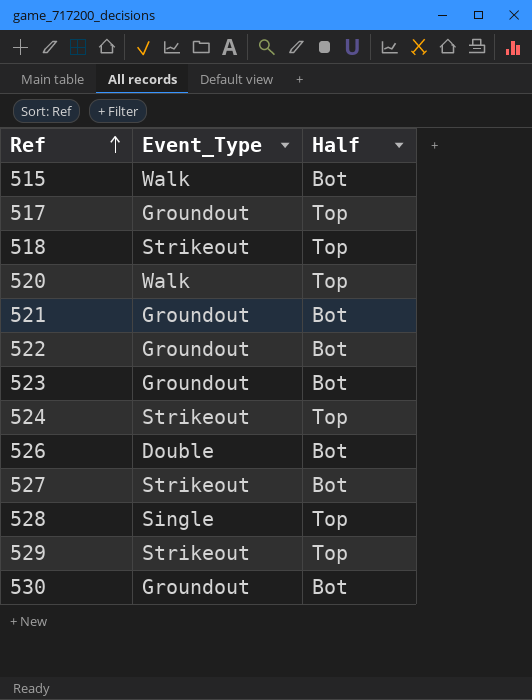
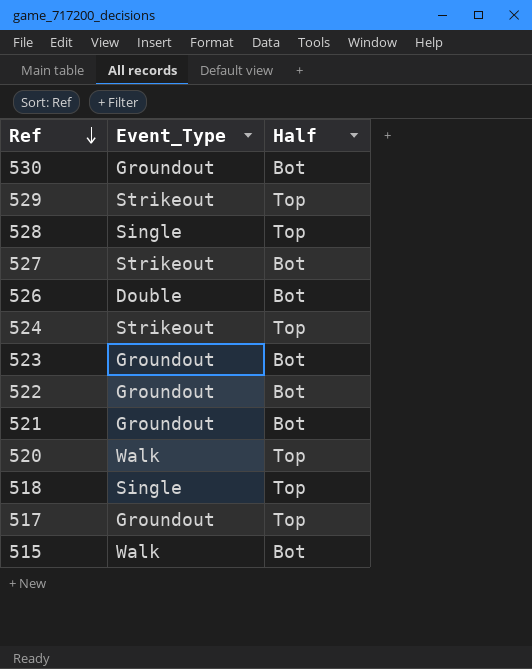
row order: Ref ascending -> Ref descending
518 | Event_Type: Strikeout -> Single

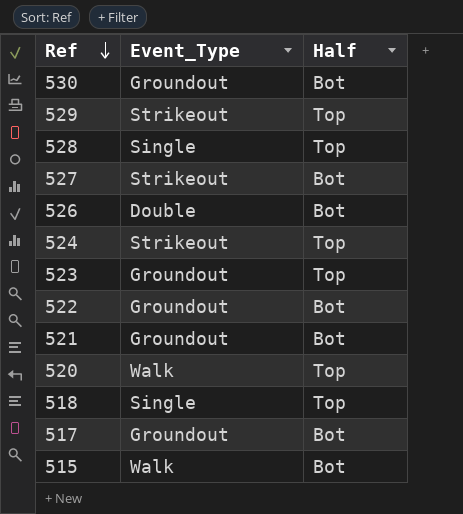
523 | Half: Bot -> Top
517 | Half: Top -> Bot

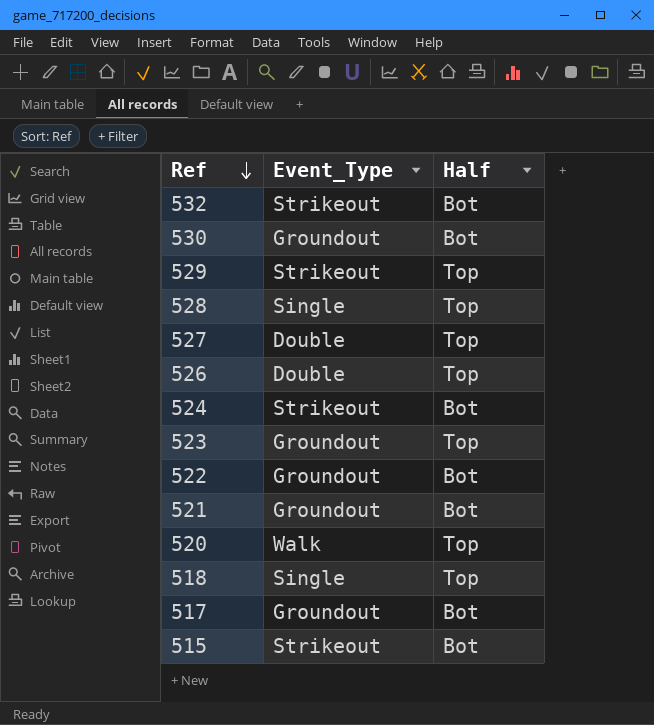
row 532: none -> Strikeout | Bot
527 | Event_Type: Strikeout -> Double
527 | Half: Bot -> Top
526 | Half: Bot -> Top
524 | Half: Top -> Bot
515 | Event_Type: Walk -> Strikeout

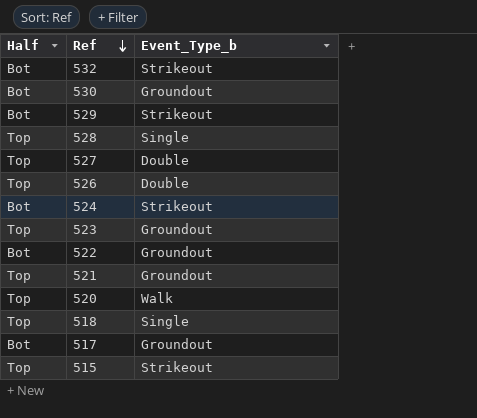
column Half | position: 3 -> 1
column name: Event_Type -> Event_Type_b
529 | Half: Top -> Bot
521 | Half: Bot -> Top
515 | Half: Bot -> Top

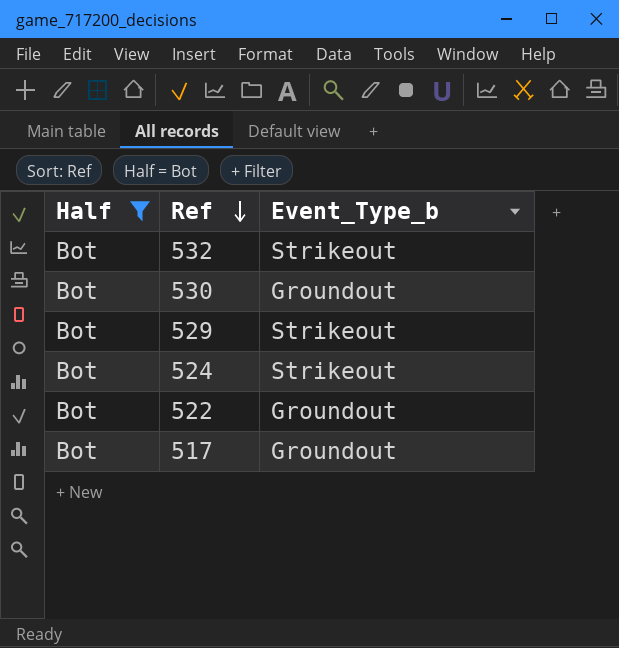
filter: none -> Half = Bot

